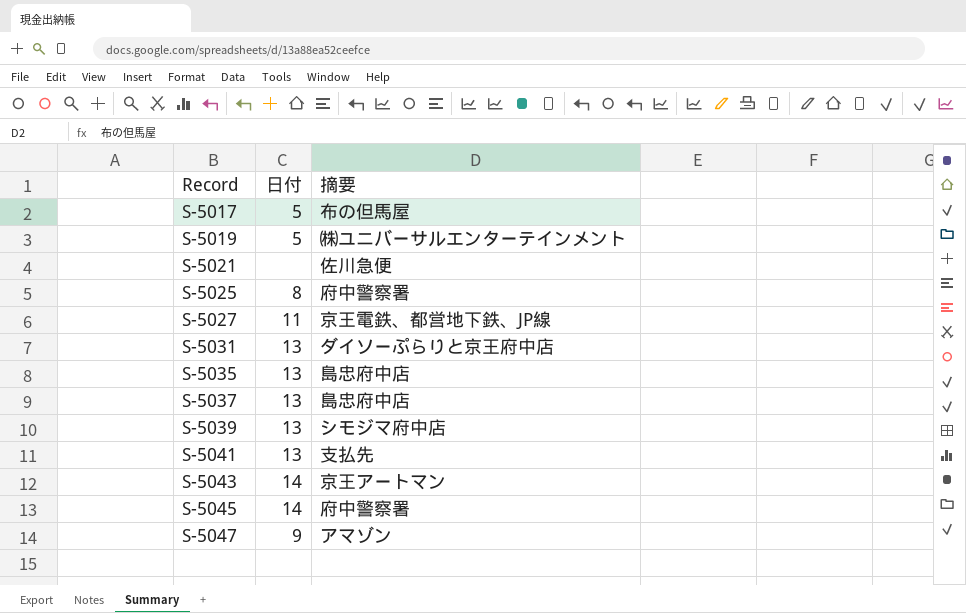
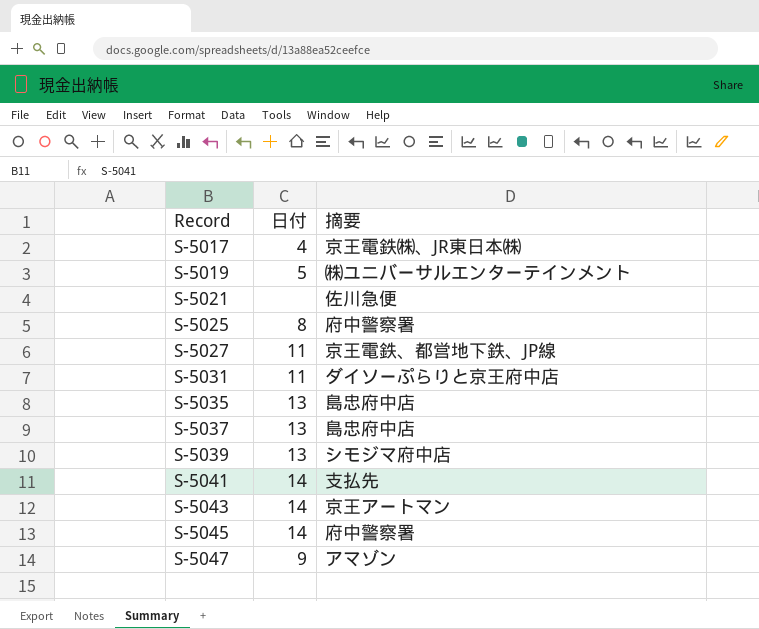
S-5017 | 日付: 5 -> 4
S-5017 | 摘要: 布の但馬屋 -> 京王電鉄㈱、JR東日本㈱
S-5031 | 日付: 13 -> 11
S-5041 | 日付: 13 -> 14

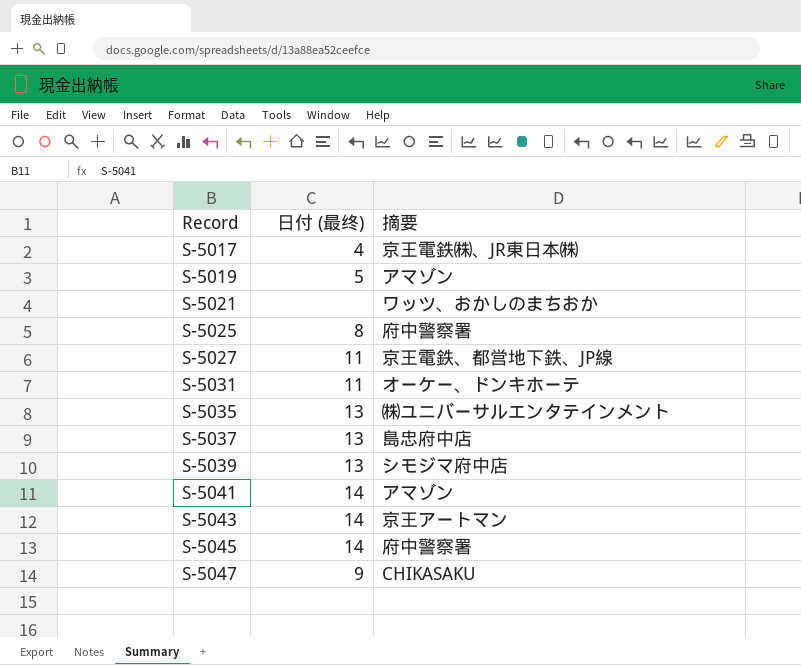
column name: 日付 -> 日付 (最终)
S-5019 | 摘要: ㈱ユニバーサルエンターテインメント -> アマゾン
S-5021 | 摘要: 佐川急便 -> ワッツ、おかしのまちおか
S-5031 | 摘要: ダイソーぷらりと京王府中店 -> オーケー、ドンキホーテ
S-5035 | 摘要: 島忠府中店 -> ㈱ユニバーサルエンタテインメント
S-5041 | 摘要: 支払先 -> アマゾン
S-5047 | 摘要: アマゾン -> CHIKASAKU

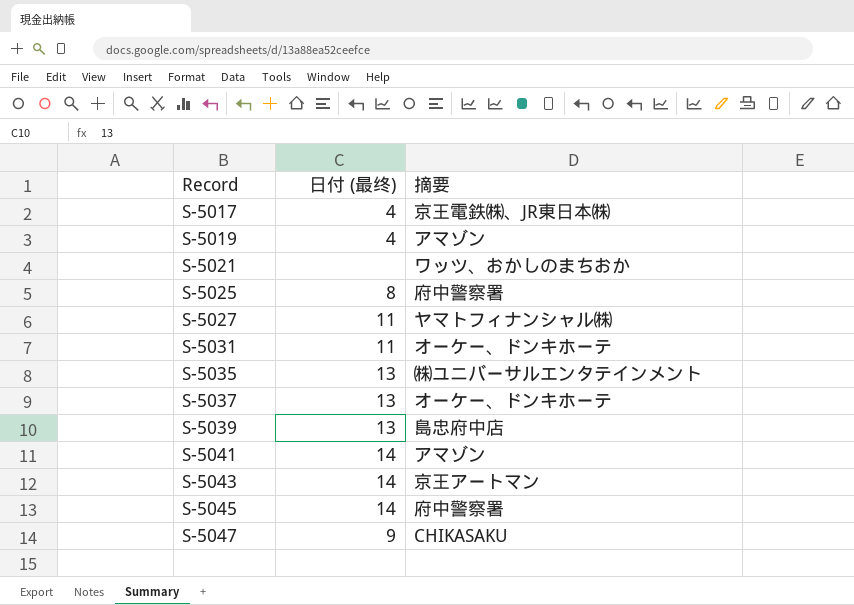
S-5019 | 日付 (最终): 5 -> 4
S-5027 | 摘要: 京王電鉄、都営地下鉄、JP線 -> ヤマトフィナンシャル㈱
S-5037 | 摘要: 島忠府中店 -> オーケー、ドンキホーテ
S-5039 | 摘要: シモジマ府中店 -> 島忠府中店

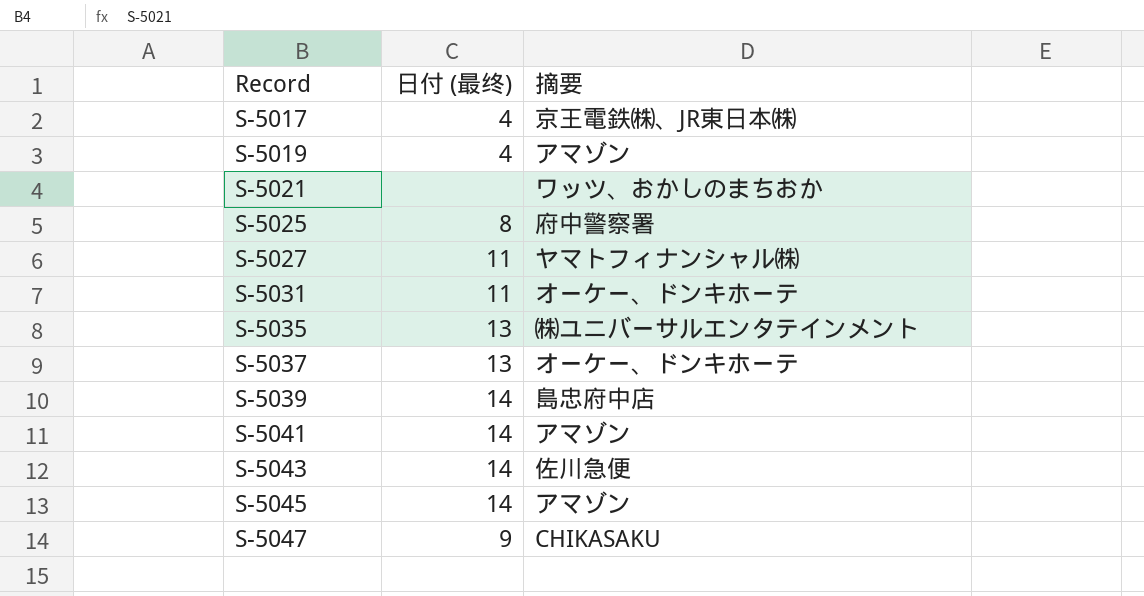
S-5039 | 日付 (最终): 13 -> 14
S-5043 | 摘要: 京王アートマン -> 佐川急便
S-5045 | 摘要: 府中警察署 -> アマゾン

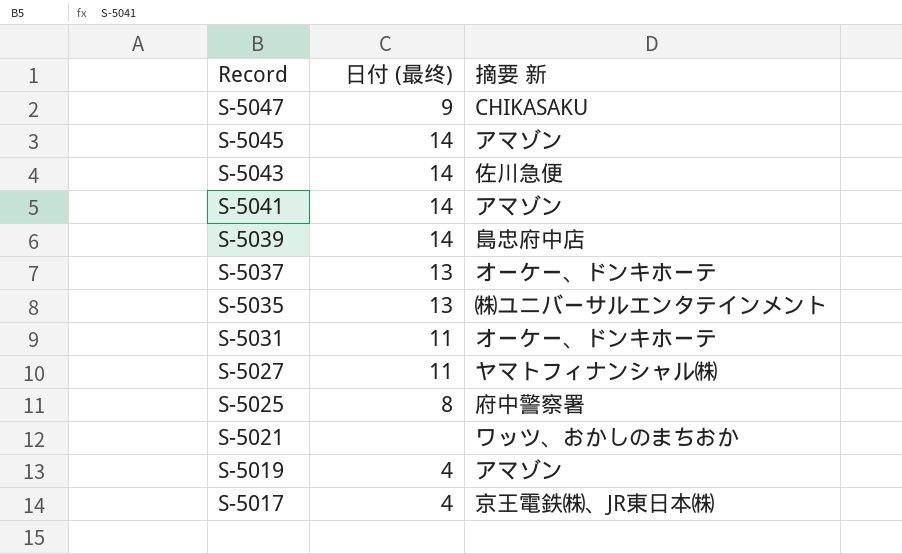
row order: Record ascending -> Record descending
column name: 摘要 -> 摘要 新

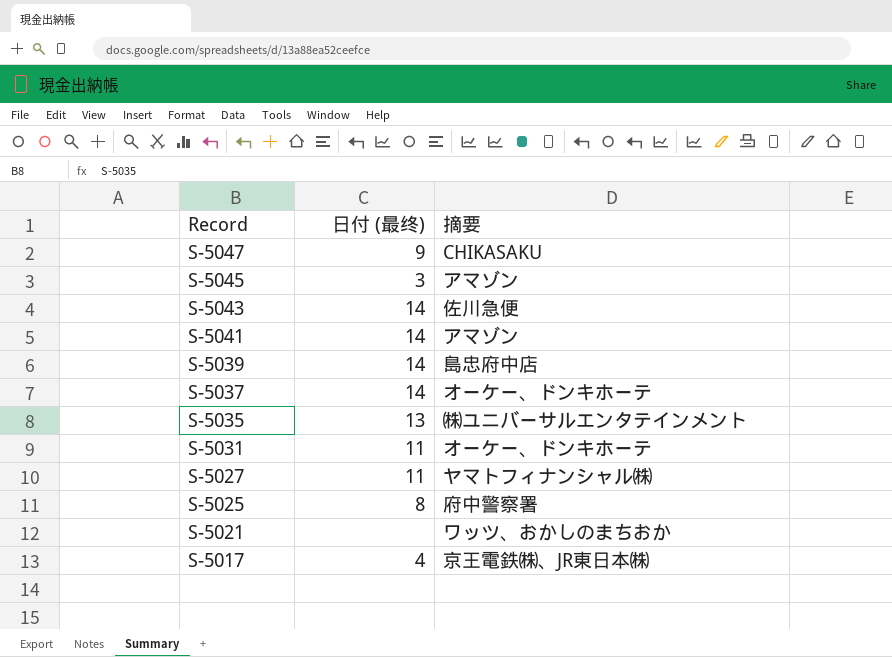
column name: 摘要 新 -> 摘要
row S-5019: 4 | アマゾン -> none
S-5045 | 日付 (最终): 14 -> 3
S-5037 | 日付 (最终): 13 -> 14

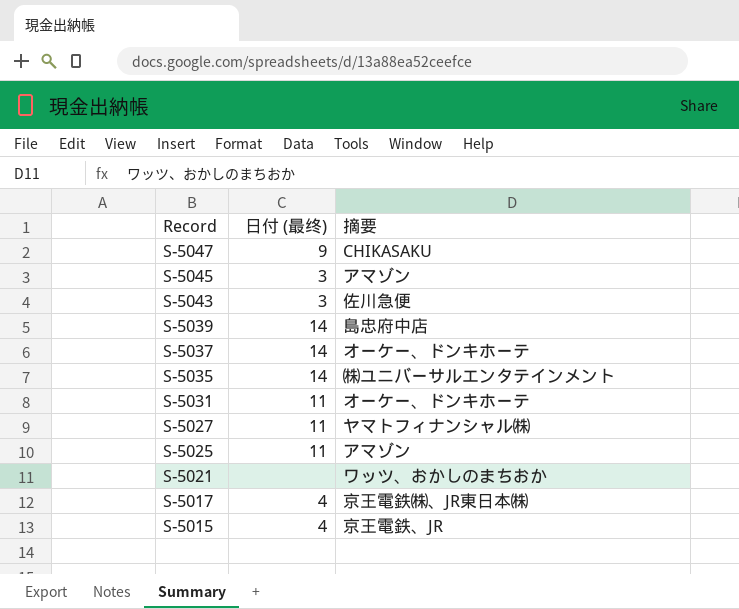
row S-5041: 14 | アマゾン -> none
S-5043 | 日付 (最终): 14 -> 3
S-5035 | 日付 (最终): 13 -> 14
S-5025 | 日付 (最终): 8 -> 11
S-5025 | 摘要: 府中警察署 -> アマゾン
row S-5015: none -> 4 | 京王電鉄、JR

